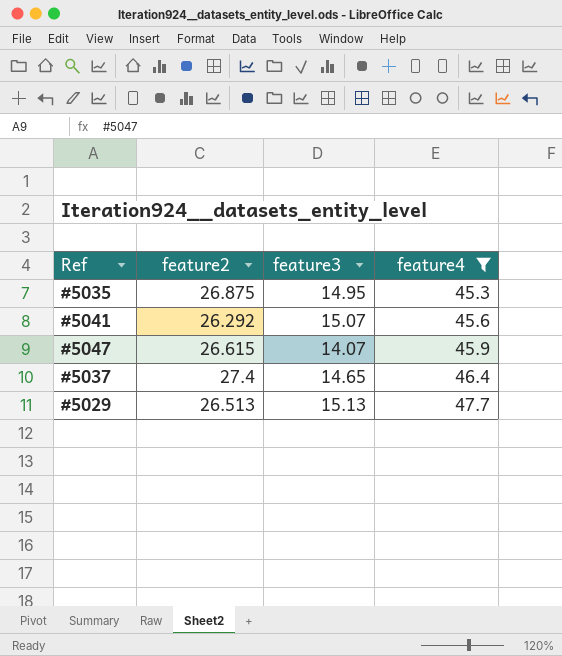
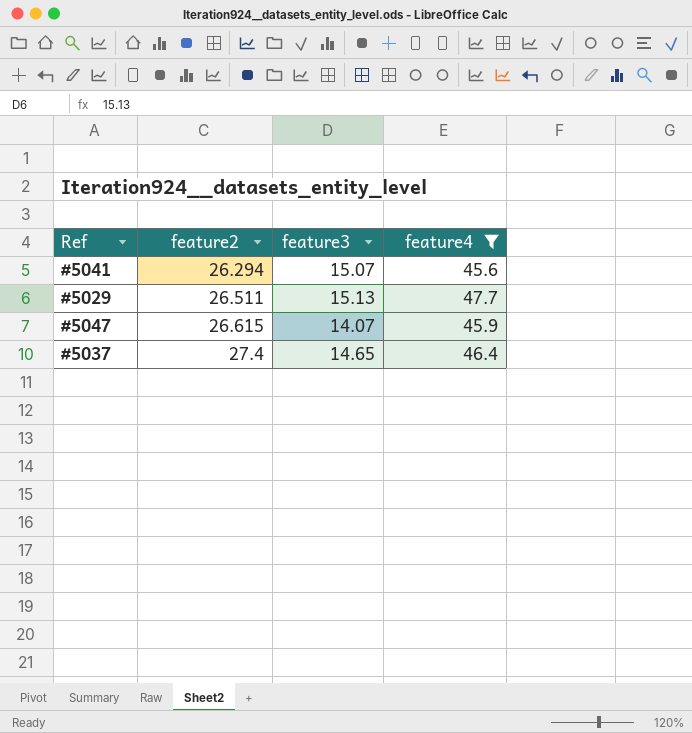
row order: feature4 ascending -> feature2 ascending
row #5035: 26.875 | 14.95 | 45.3 -> none
#5041 | feature2: 26.292 -> 26.294
#5029 | feature2: 26.513 -> 26.511

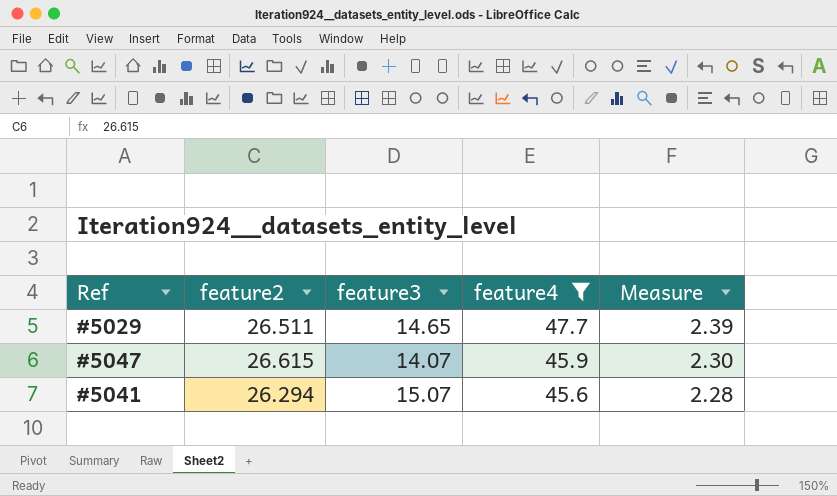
row order: feature2 ascending -> feature4 descending
column Measure | formula: none -> [feature4] * 0.05
row #5037: 27.4 | 14.65 | 46.4 -> none
#5029 | feature3: 15.13 -> 14.65

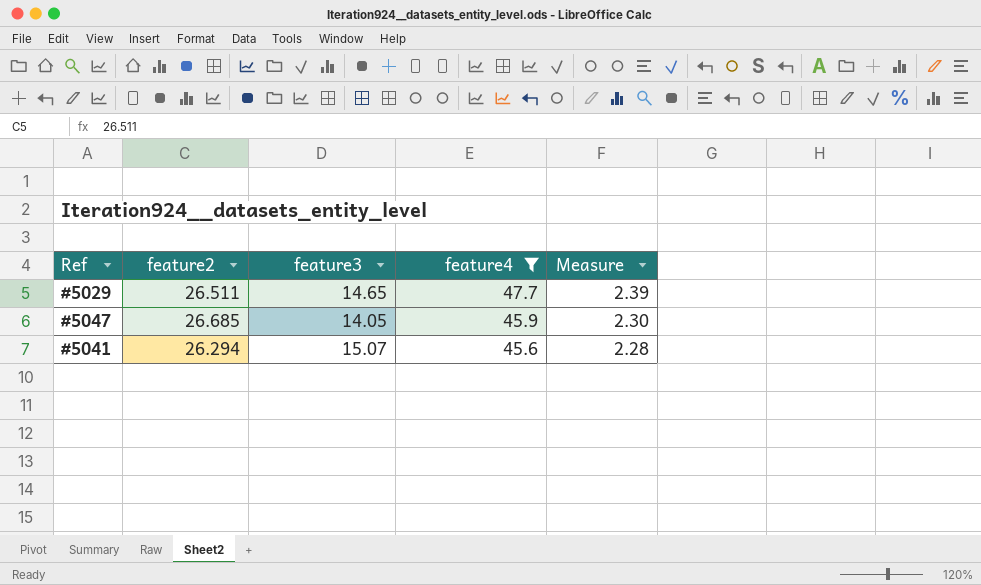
#5047 | feature2: 26.615 -> 26.685
#5047 | feature3: 14.07 -> 14.05

